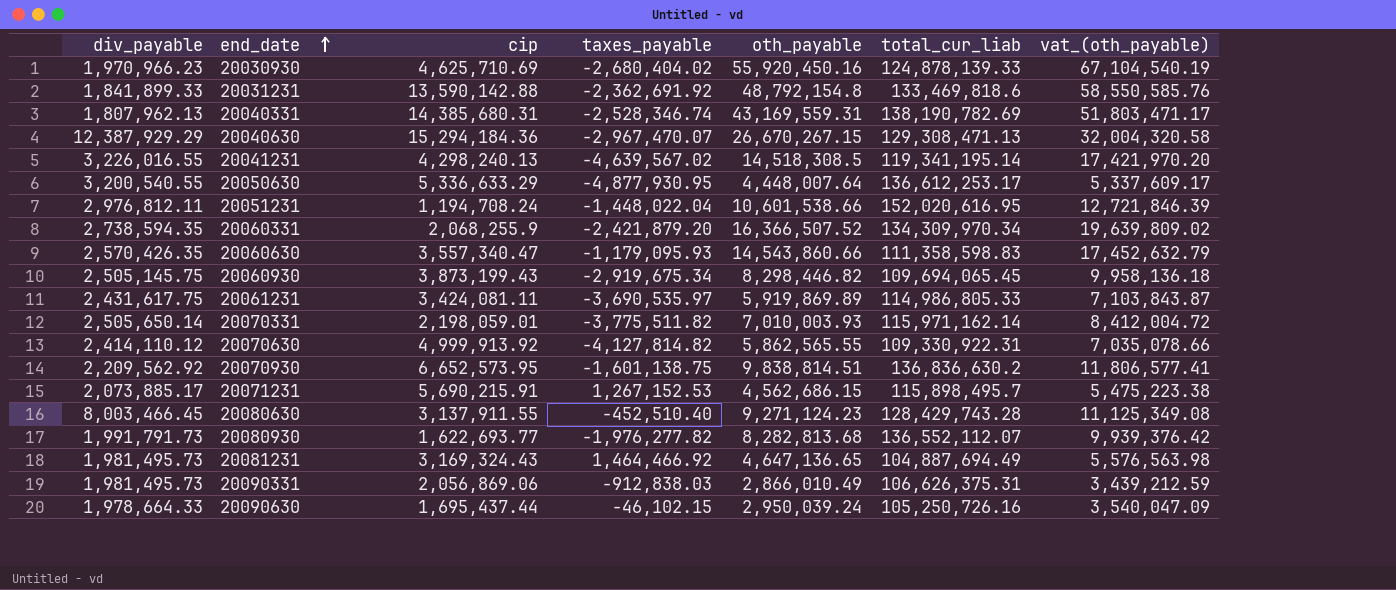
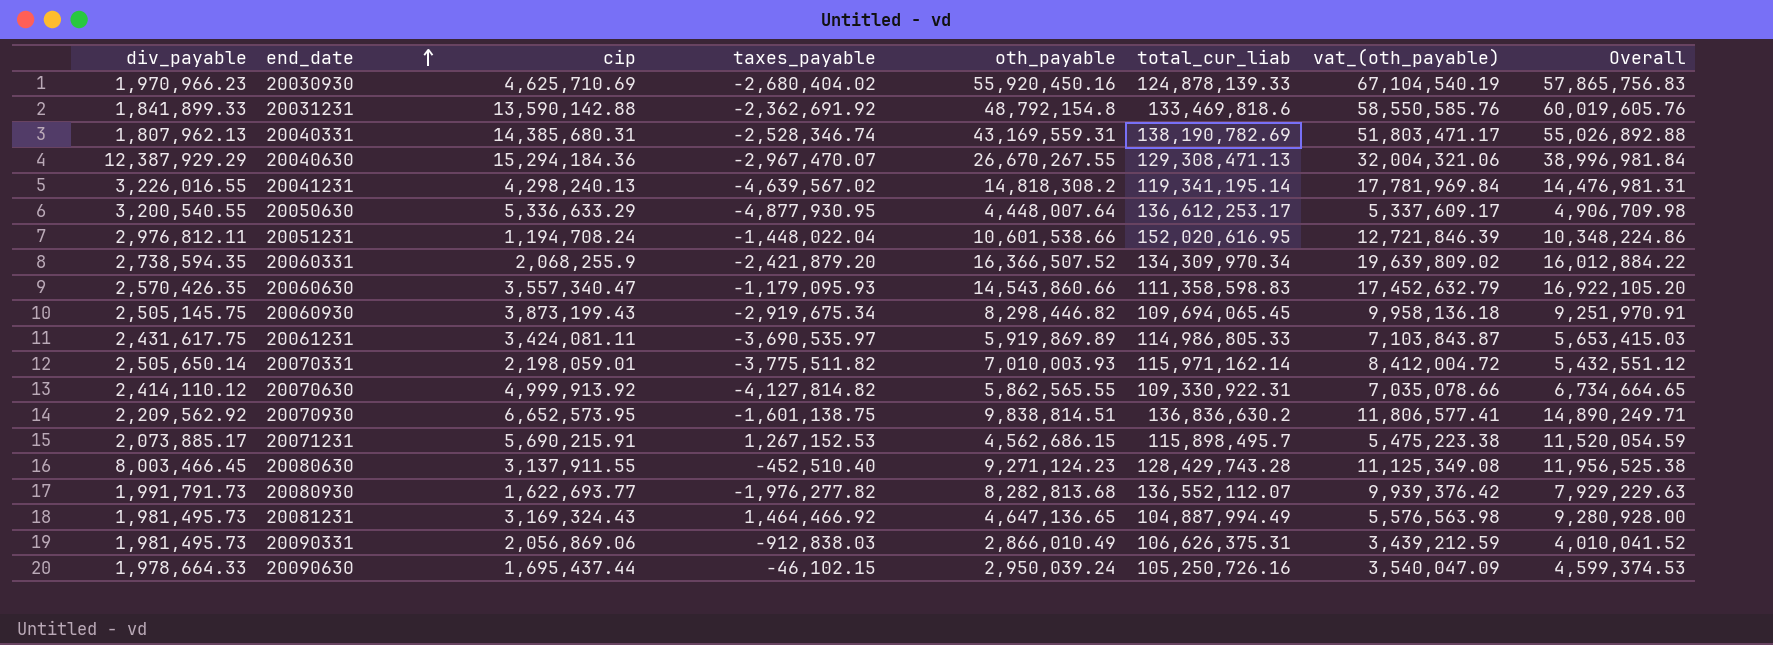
column Overall | formula: none -> [cip] + [taxes_payable] + [oth_payable]
20040630 | oth_payable: 26,670,267.15 -> 26,670,267.55
20040630 | vat_(oth_payable): 32,004,320.58 -> 32,004,321.06
20041231 | oth_payable: 14,518,308.5 -> 14,818,308.2
20041231 | vat_(oth_payable): 17,421,970.20 -> 17,781,969.84
20081231 | total_cur_liab: 104,887,694.49 -> 104,887,994.49

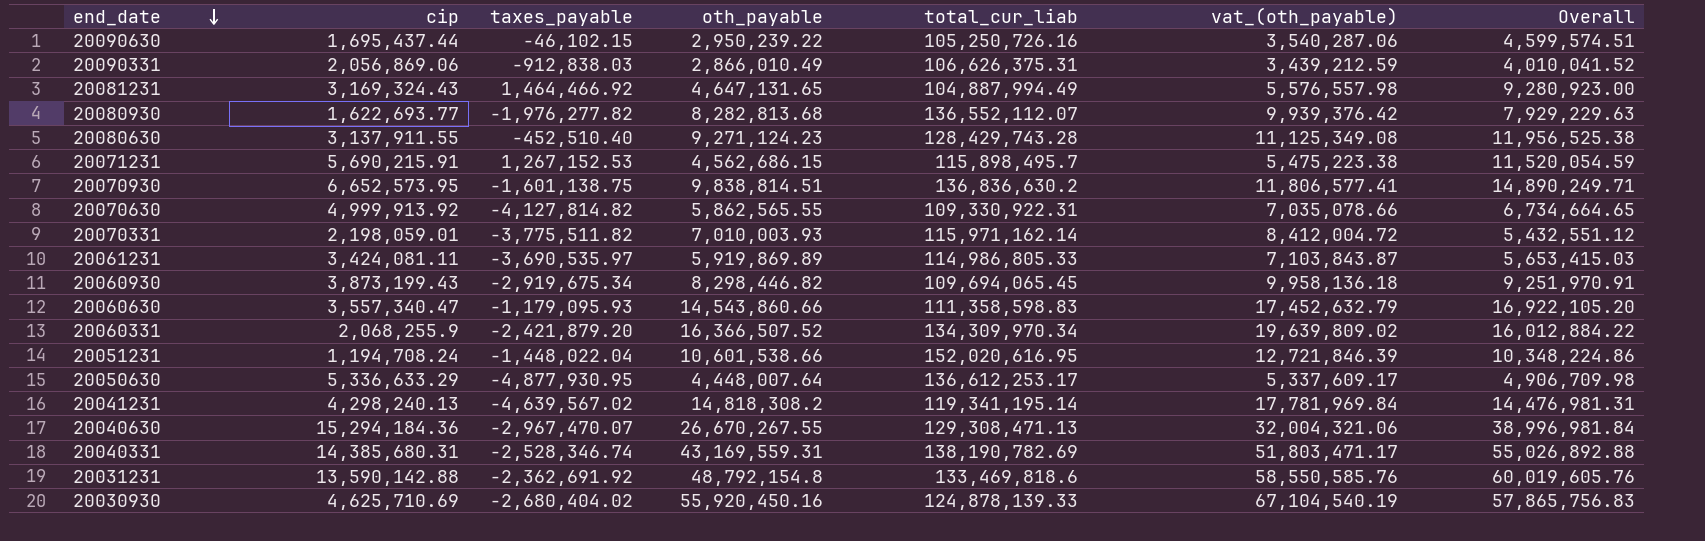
row order: end_date ascending -> end_date descending
column div_payable | position: 1 -> none
20090630 | oth_payable: 2,950,039.24 -> 2,950,239.22
20090630 | vat_(oth_payable): 3,540,047.09 -> 3,540,287.06
20090630 | Overall: 4,599,374.53 -> 4,599,574.51
20081231 | oth_payable: 4,647,136.65 -> 4,647,131.65
20081231 | vat_(oth_payable): 5,576,563.98 -> 5,576,557.98
20081231 | Overall: 9,280,928.00 -> 9,280,923.00

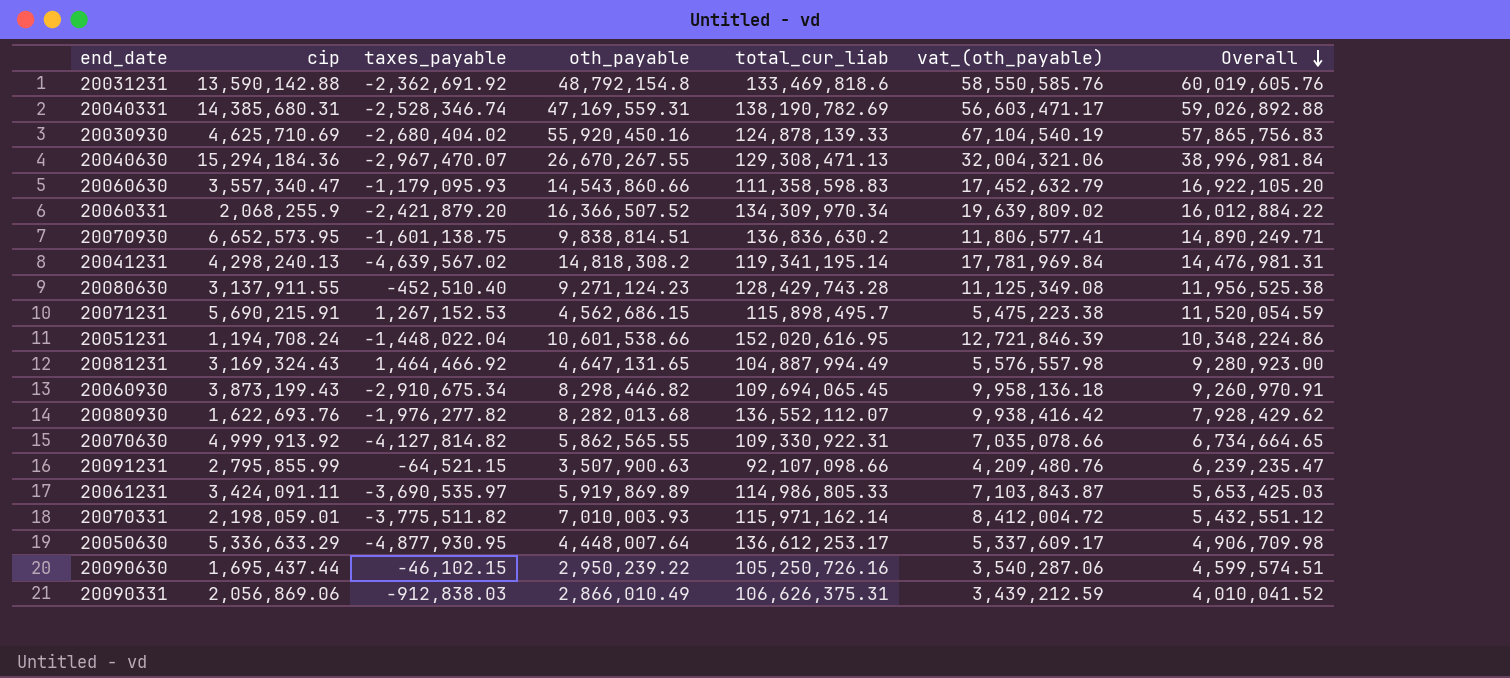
row order: end_date descending -> Overall descending
20040331 | oth_payable: 43,169,559.31 -> 47,169,559.31
20040331 | vat_(oth_payable): 51,803,471.17 -> 56,603,471.17
20040331 | Overall: 55,026,892.88 -> 59,026,892.88
20060930 | taxes_payable: -2,919,675.34 -> -2,910,675.34
20060930 | Overall: 9,251,970.91 -> 9,260,970.91
20080930 | cip: 1,622,693.77 -> 1,622,693.76
20080930 | oth_payable: 8,282,813.68 -> 8,282,013.68
20080930 | vat_(oth_payable): 9,939,376.42 -> 9,938,416.42
20080930 | Overall: 7,929,229.63 -> 7,928,429.62
row 20091231: none -> 2,795,855.99 | -64,521.15 | 3,507,900.63 | 92,107,098.66 | 4,209,480.76 | 6,239,235.47
20061231 | cip: 3,424,081.11 -> 3,424,091.11
20061231 | Overall: 5,653,415.03 -> 5,653,425.03

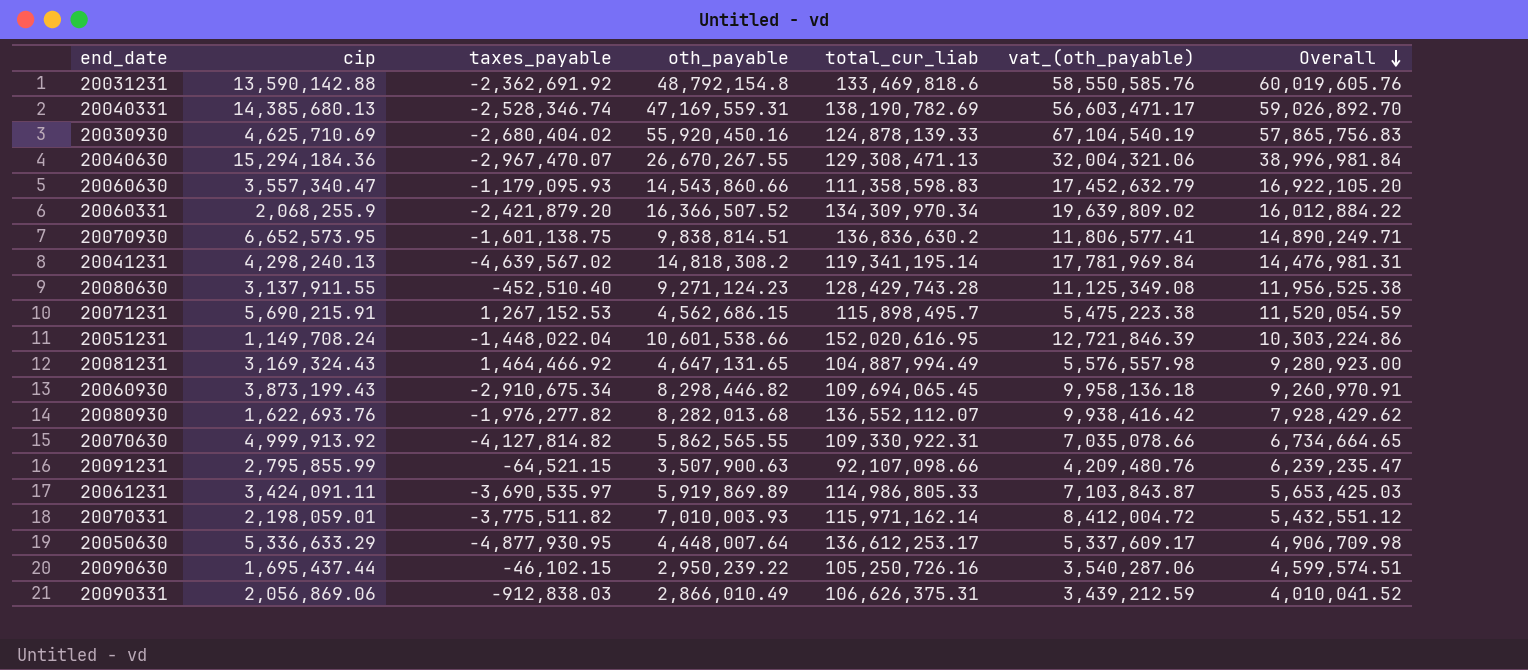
20040331 | cip: 14,385,680.31 -> 14,385,680.13
20040331 | Overall: 59,026,892.88 -> 59,026,892.70
20051231 | cip: 1,194,708.24 -> 1,149,708.24
20051231 | Overall: 10,348,224.86 -> 10,303,224.86

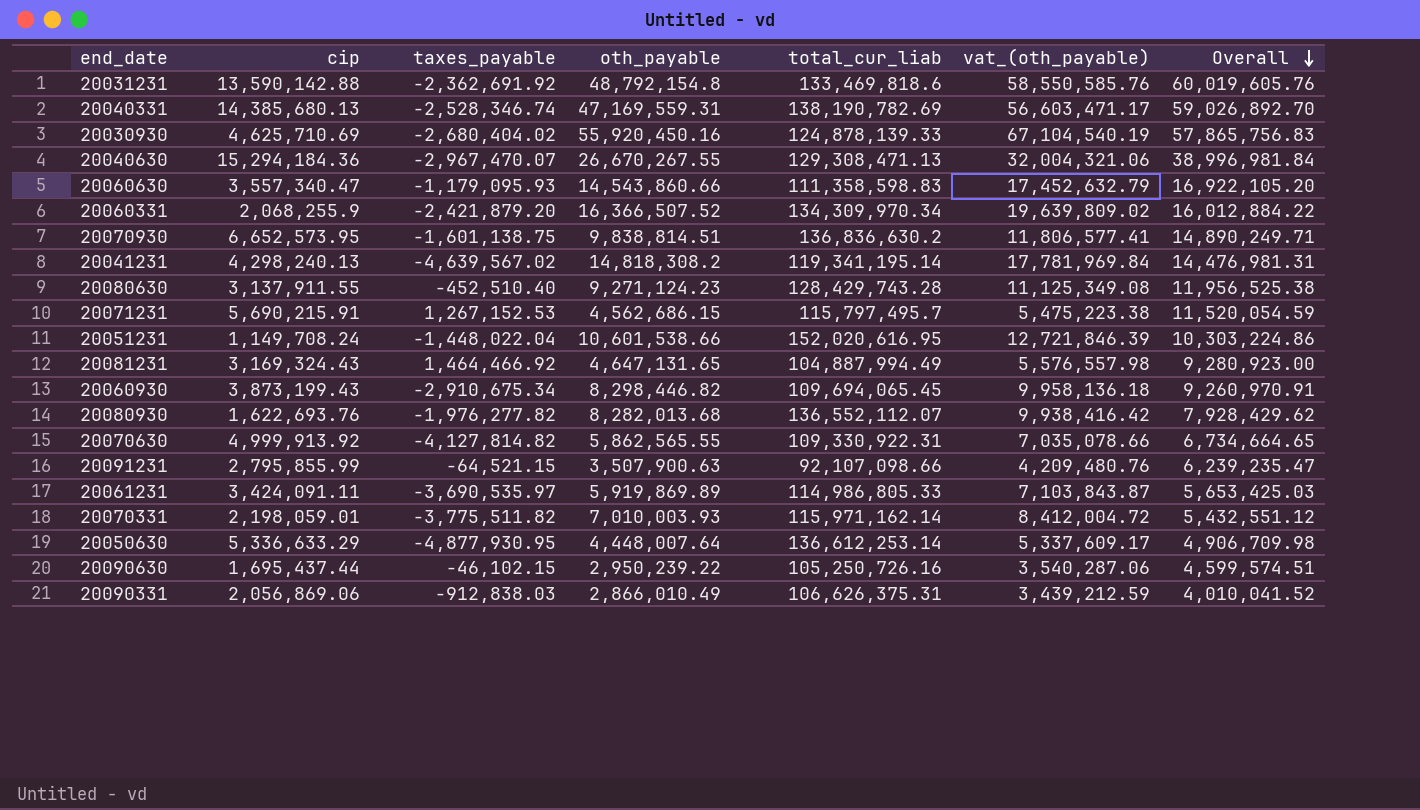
20071231 | total_cur_liab: 115,898,495.7 -> 115,797,495.7
20050630 | total_cur_liab: 136,612,253.17 -> 136,612,253.14

